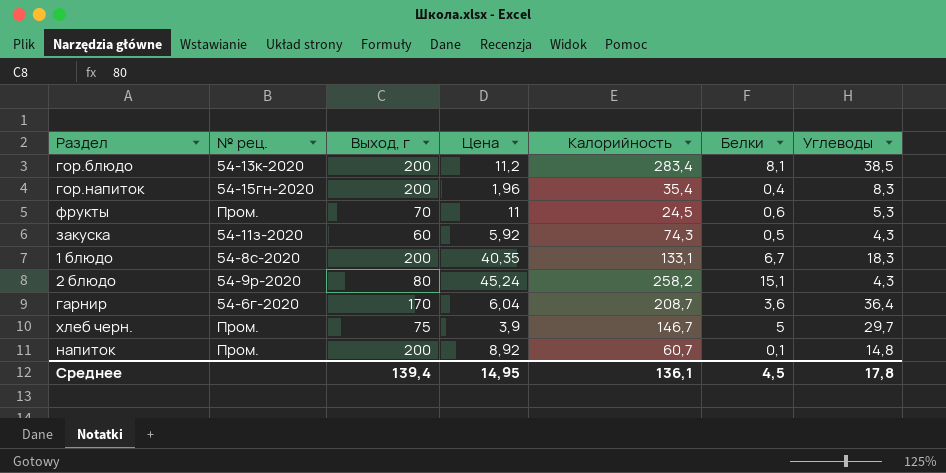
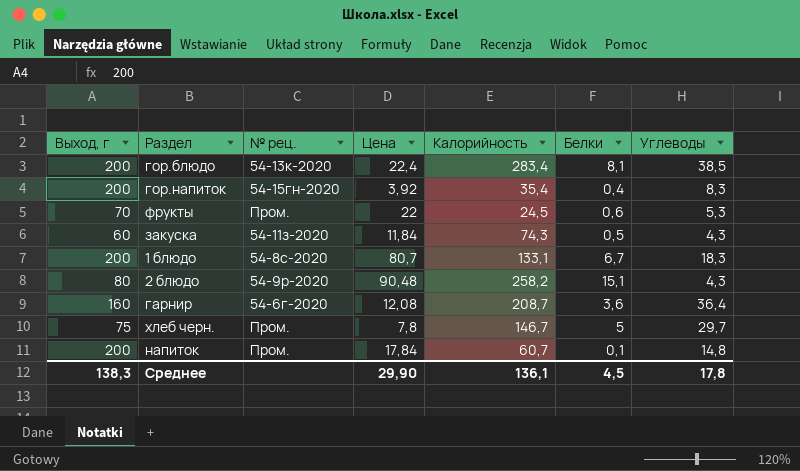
column Выход, г | position: 3 -> 1
гор.блюдо | Цена: 11,2 -> 22,4
гор.напиток | Цена: 1,96 -> 3,92
фрукты | Цена: 11 -> 22
закуска | Цена: 5,92 -> 11,84
1 блюдо | Цена: 40,35 -> 80,7
2 блюдо | Цена: 45,24 -> 90,48
гарнир | Выход, г: 170 -> 160
гарнир | Цена: 6,04 -> 12,08
хлеб черн. | Цена: 3,9 -> 7,8
напиток | Цена: 8,92 -> 17,84
Среднее | Выход, г: 139,4 -> 138,3
Среднее | Цена: 14,95 -> 29,90

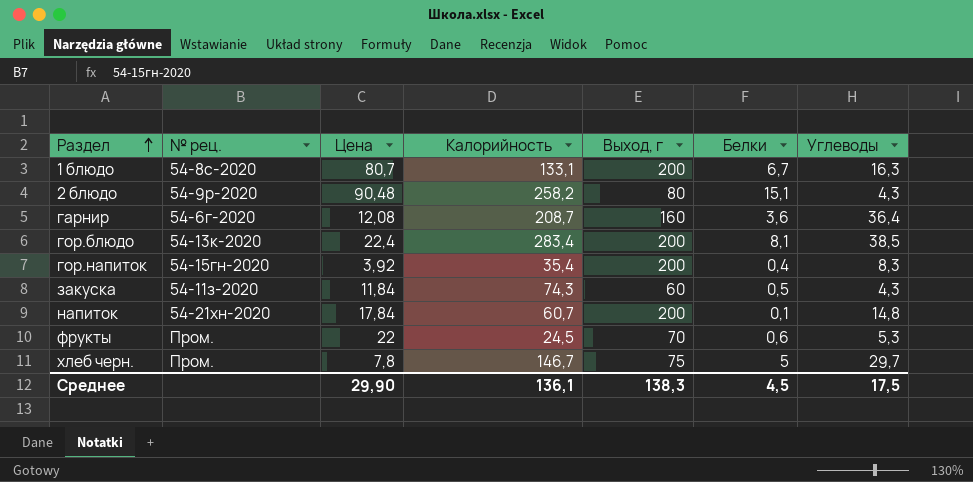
row order: none -> Раздел ascending
column Выход, г | position: 1 -> 5
1 блюдо | Углеводы: 18,3 -> 16,3
напиток | № рец.: Пром. -> 54-21хн-2020
Среднее | Углеводы: 17,8 -> 17,5

